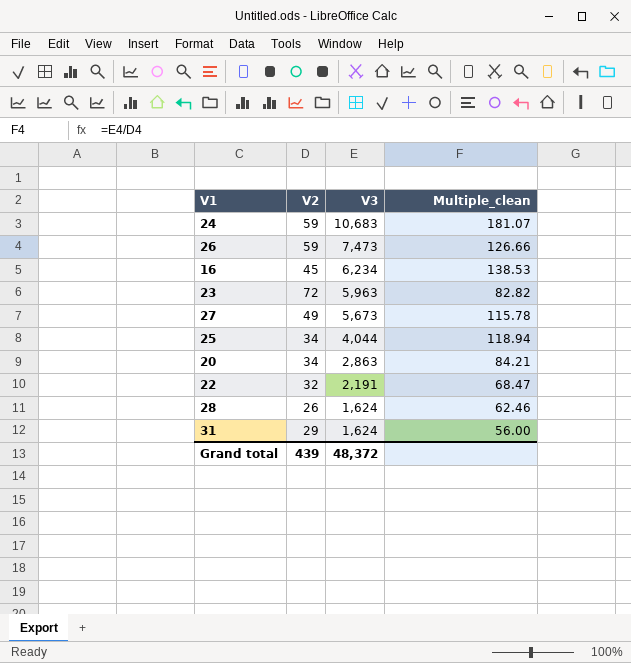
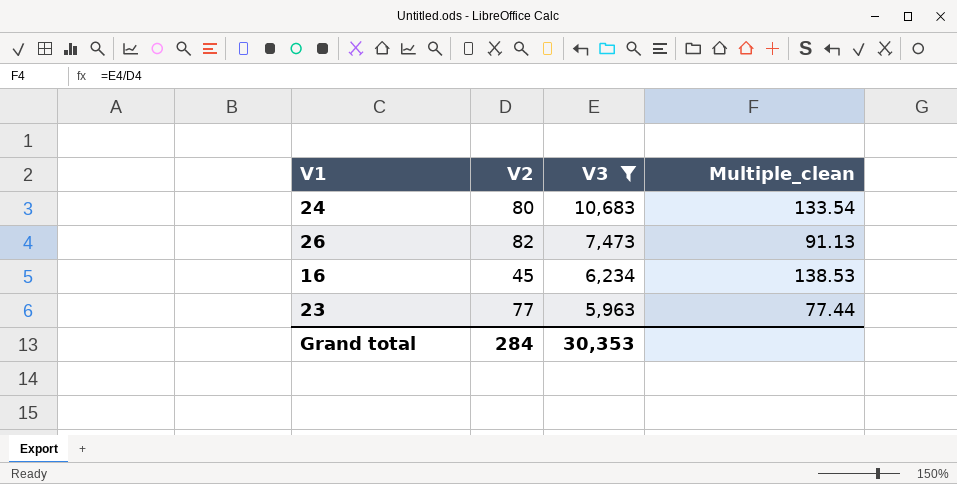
filter: none -> V3 >= 5,963
24 | V2: 59 -> 80
24 | Multiple_clean: 181.07 -> 133.54
26 | V2: 59 -> 82
26 | Multiple_clean: 126.66 -> 91.13
23 | V2: 72 -> 77
23 | Multiple_clean: 82.82 -> 77.44
Grand total | V2: 439 -> 284
Grand total | V3: 48,372 -> 30,353

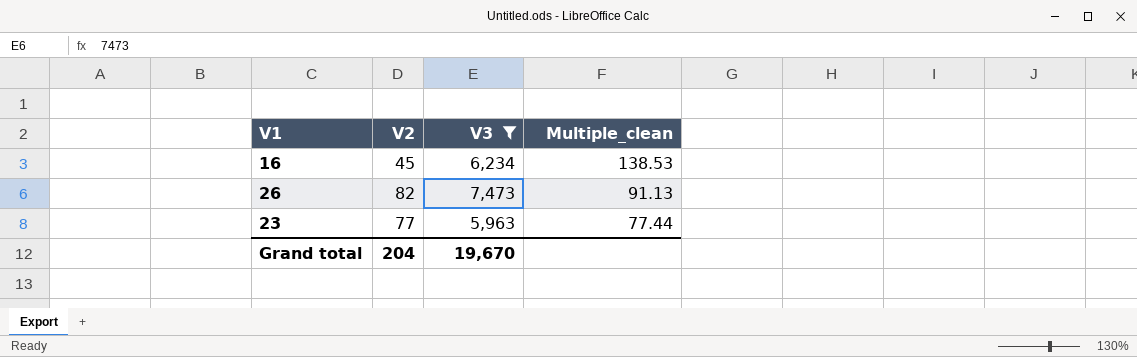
row order: V3 descending -> Multiple_clean descending
row 24: 80 | 10,683 | 133.54 -> none
Grand total | V2: 284 -> 204
Grand total | V3: 30,353 -> 19,670

